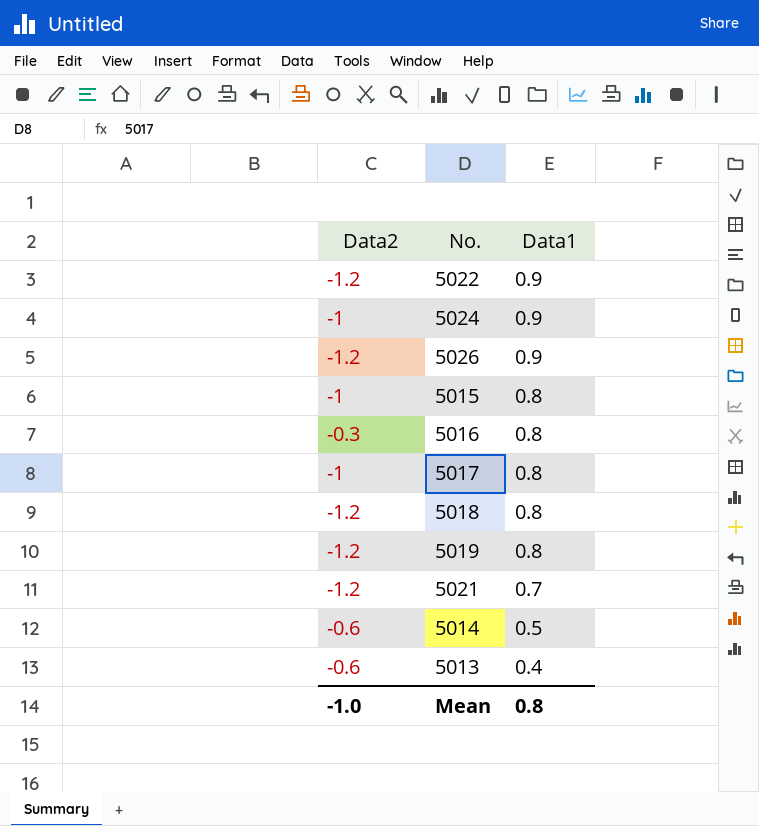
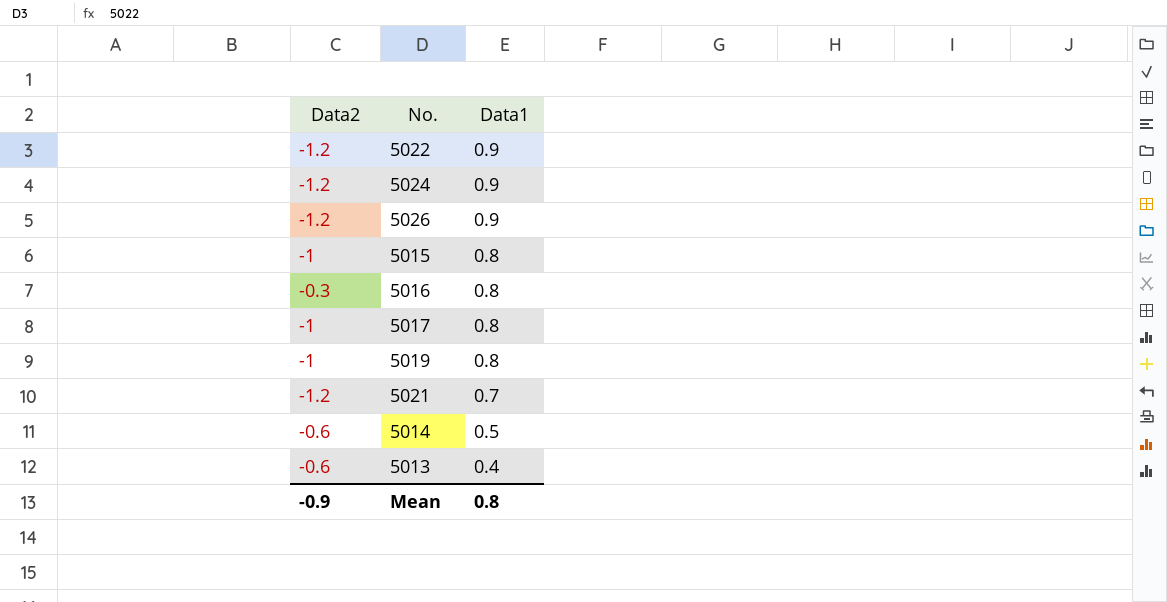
row 5018: -1.2 | 0.8 -> none
5024 | Data2: -1 -> -1.2
5019 | Data2: -1.2 -> -1
Mean | Data2: -1.0 -> -0.9

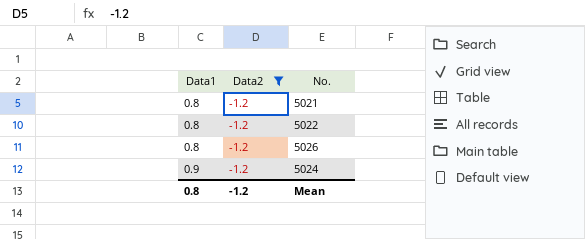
filter: none -> Data2 = -1.2
row order: Data1 descending -> Data1 ascending
column Data1 | position: 3 -> 1
5021 | Data1: 0.7 -> 0.8
5022 | Data1: 0.9 -> 0.8
5026 | Data1: 0.9 -> 0.8
Mean | Data2: -0.9 -> -1.2

